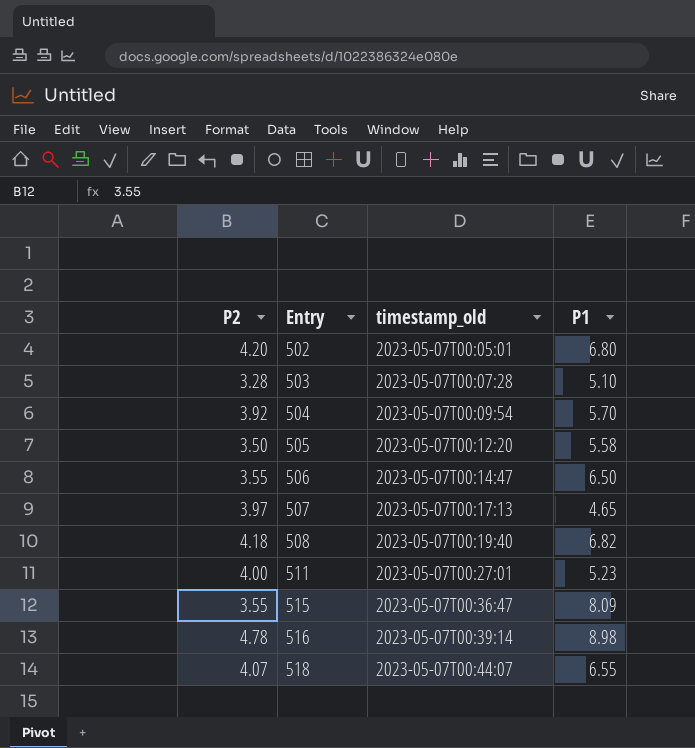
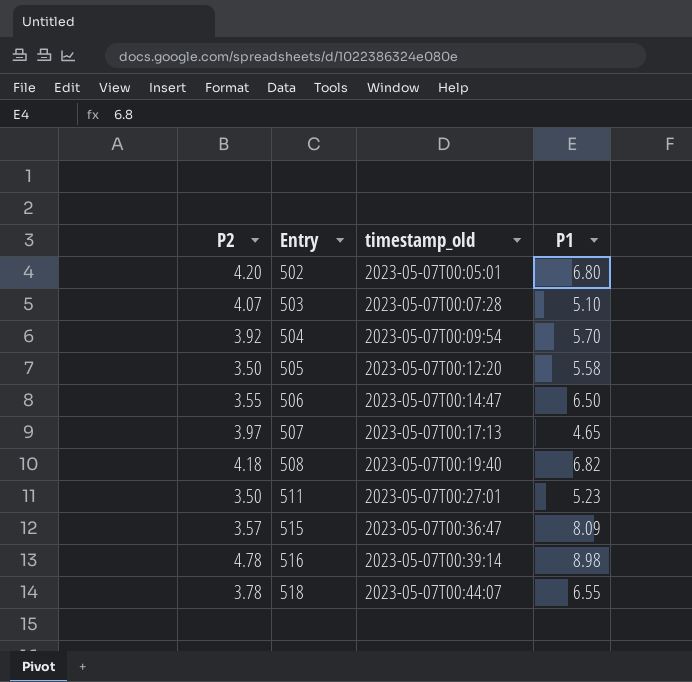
503 | P2: 3.28 -> 4.07
511 | P2: 4.00 -> 3.50
515 | P2: 3.55 -> 3.57
518 | P2: 4.07 -> 3.78

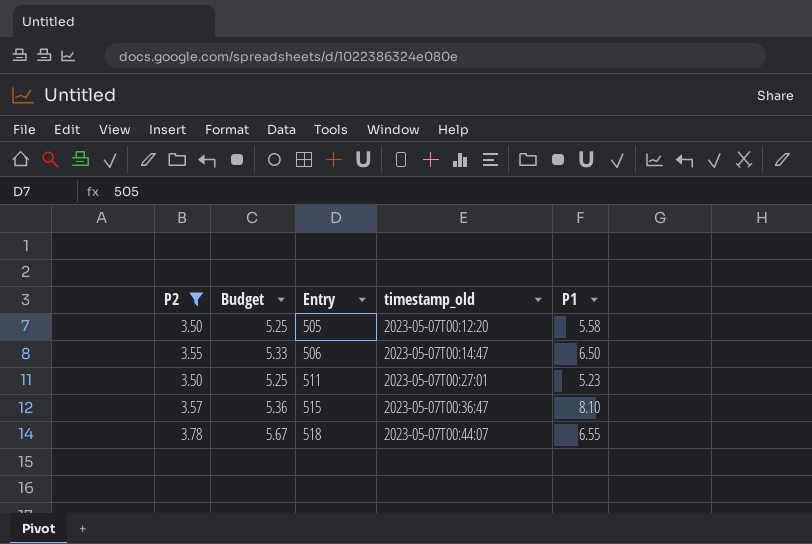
filter: none -> P2 <= 3.78
column Budget | formula: none -> [P2] * 1.5
515 | P1: 8.09 -> 8.10

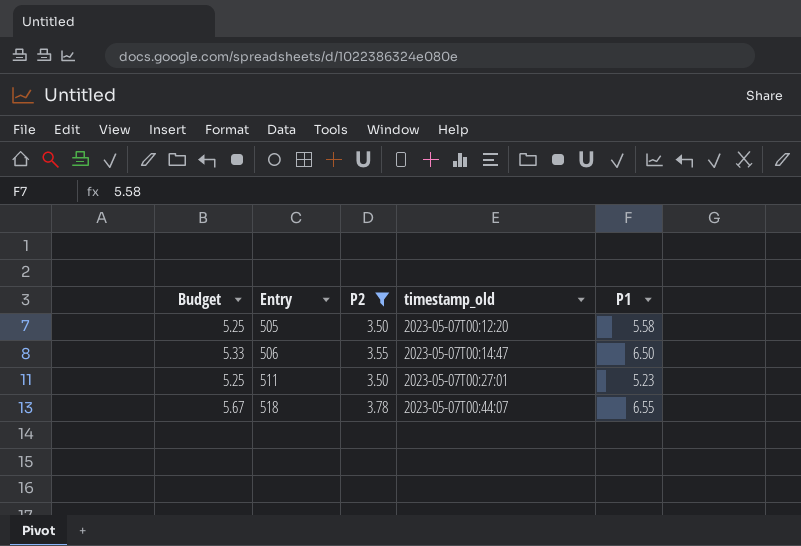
column P2 | position: 1 -> 3
row 515: 3.57 | 5.36 | 2023-05-07T00:36:47 | 8.10 -> none

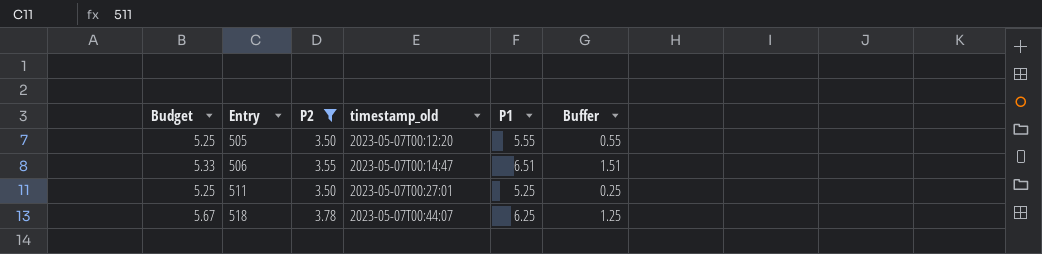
column Buffer | formula: none -> [P1] - 5
505 | P1: 5.58 -> 5.55
506 | P1: 6.50 -> 6.51
511 | P1: 5.23 -> 5.25
518 | P1: 6.55 -> 6.25

